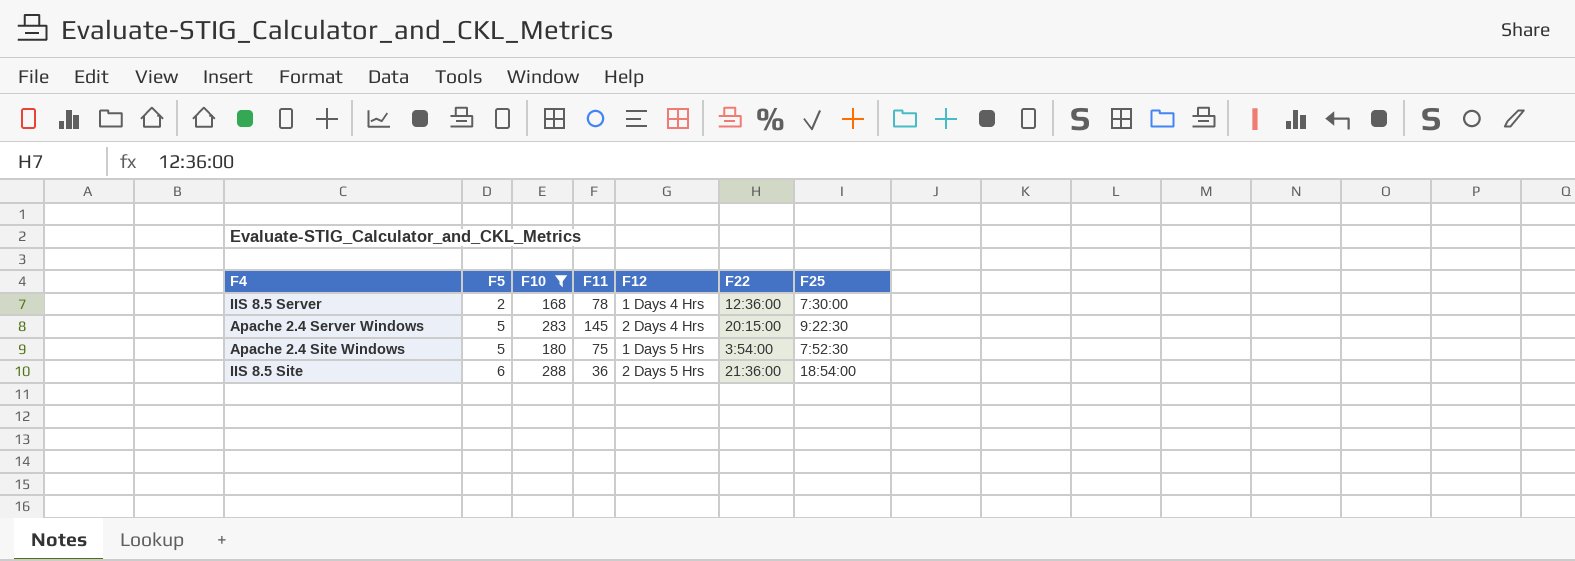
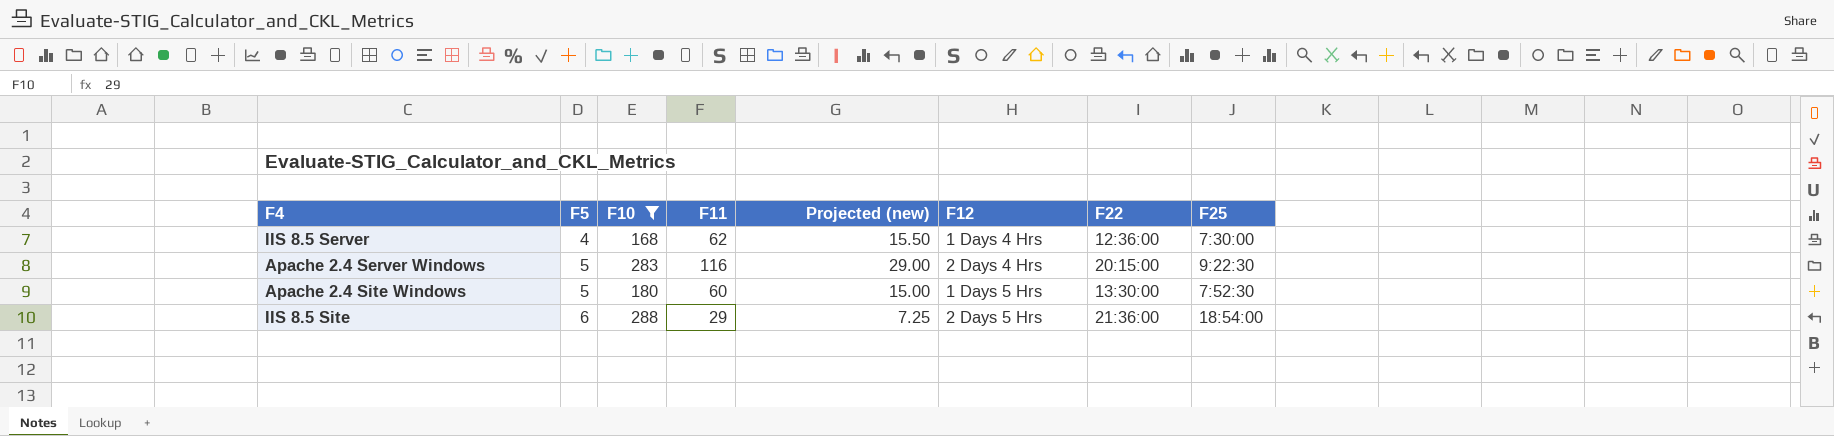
column Projected (new) | formula: none -> [F11] * 0.25
IIS 8.5 Server | F5: 2 -> 4
IIS 8.5 Server | F11: 78 -> 62
Apache 2.4 Server Windows | F11: 145 -> 116
Apache 2.4 Site Windows | F11: 75 -> 60
Apache 2.4 Site Windows | F22: 3:54:00 -> 13:30:00
IIS 8.5 Site | F11: 36 -> 29

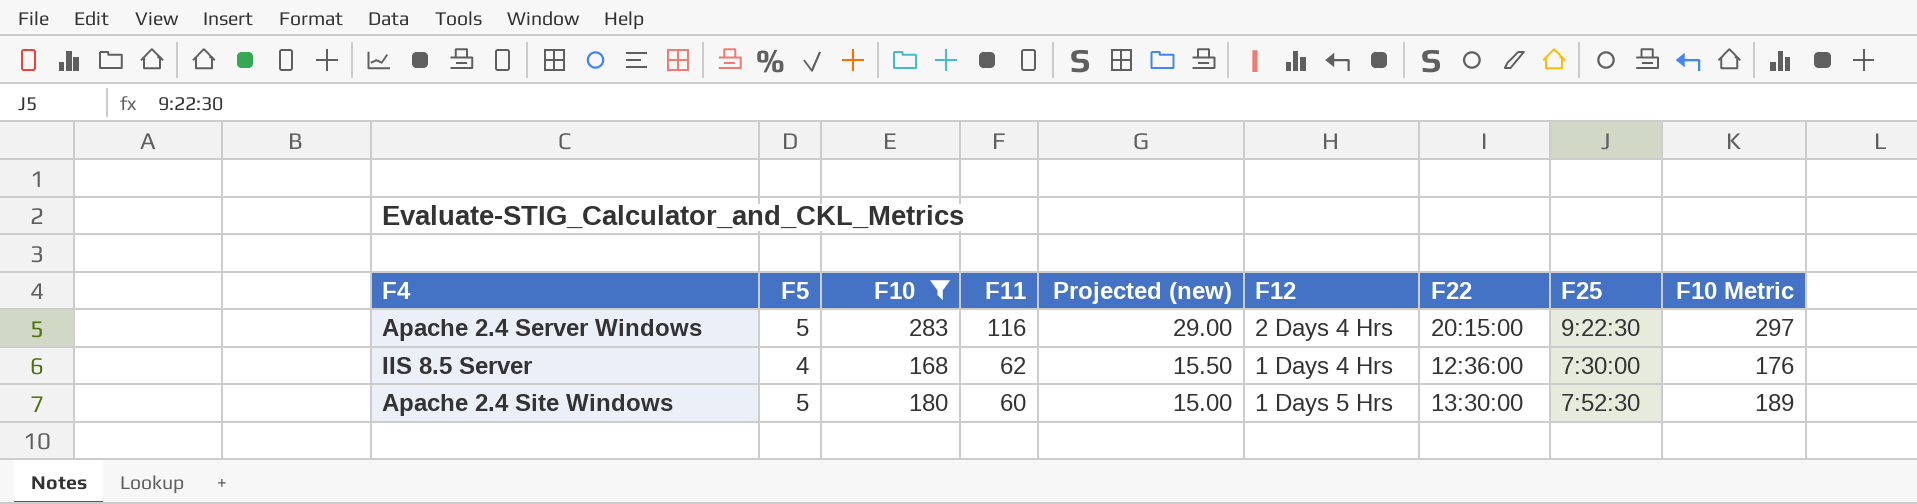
row order: F5 ascending -> F11 descending
column F10 Metric | formula: none -> [F10] * 1.05
row IIS 8.5 Site: 6 | 288 | 29 | 7.25 | 2 Days 5 Hrs | 21:36:00 | 18:54:00 -> none

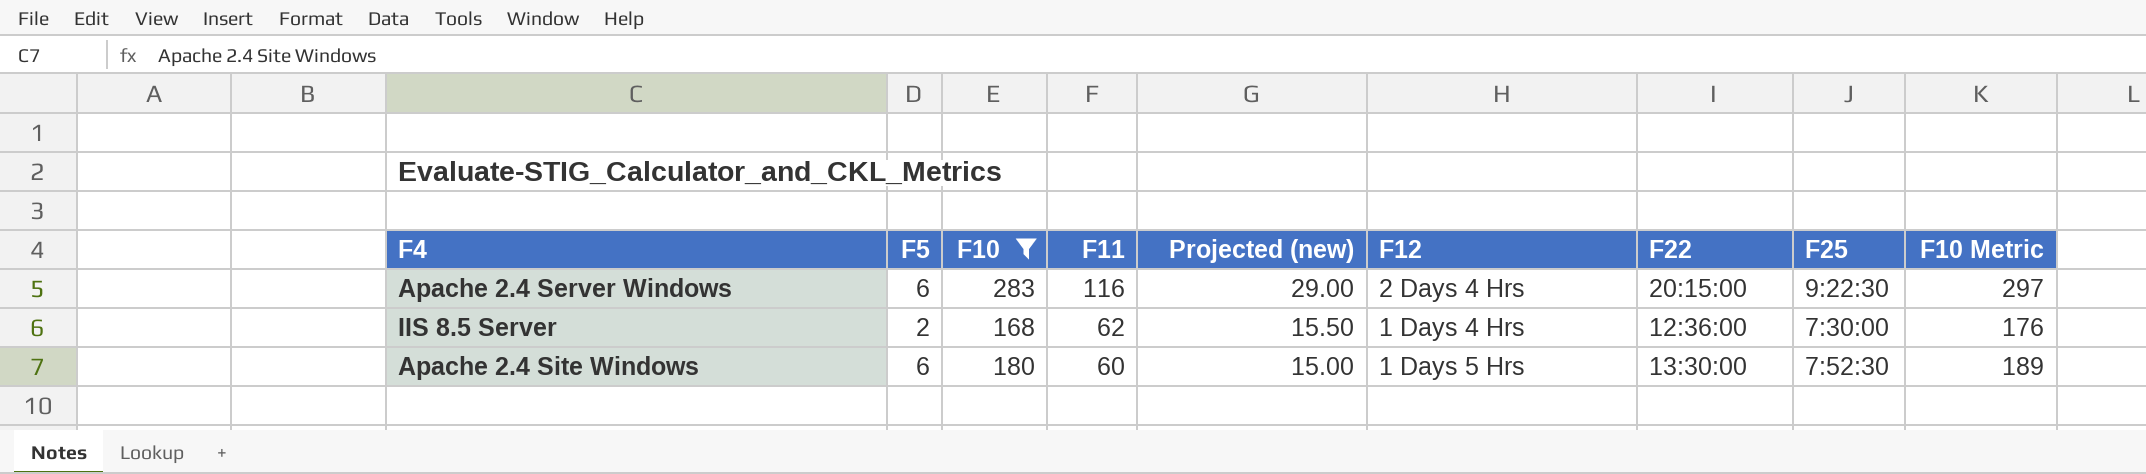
Apache 2.4 Server Windows | F5: 5 -> 6
IIS 8.5 Server | F5: 4 -> 2
Apache 2.4 Site Windows | F5: 5 -> 6

